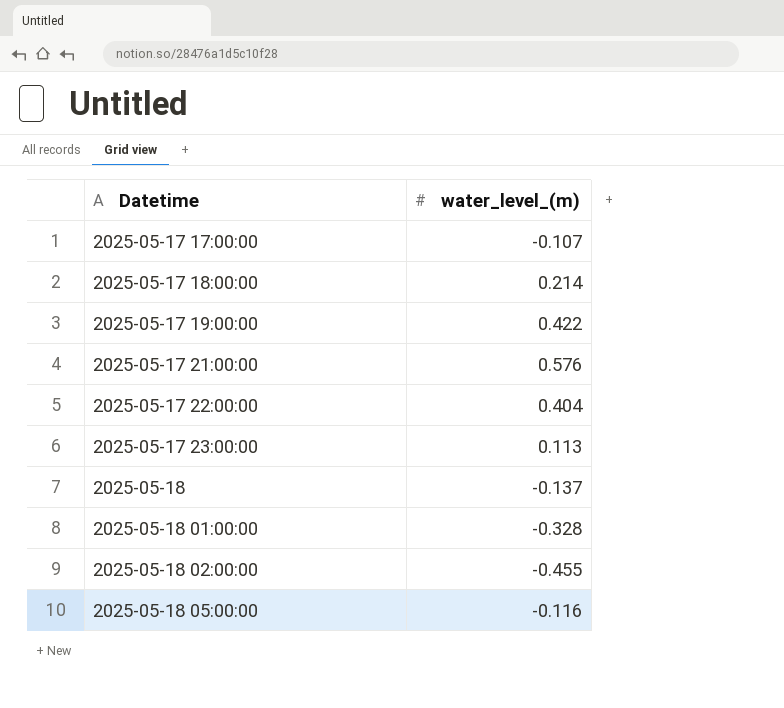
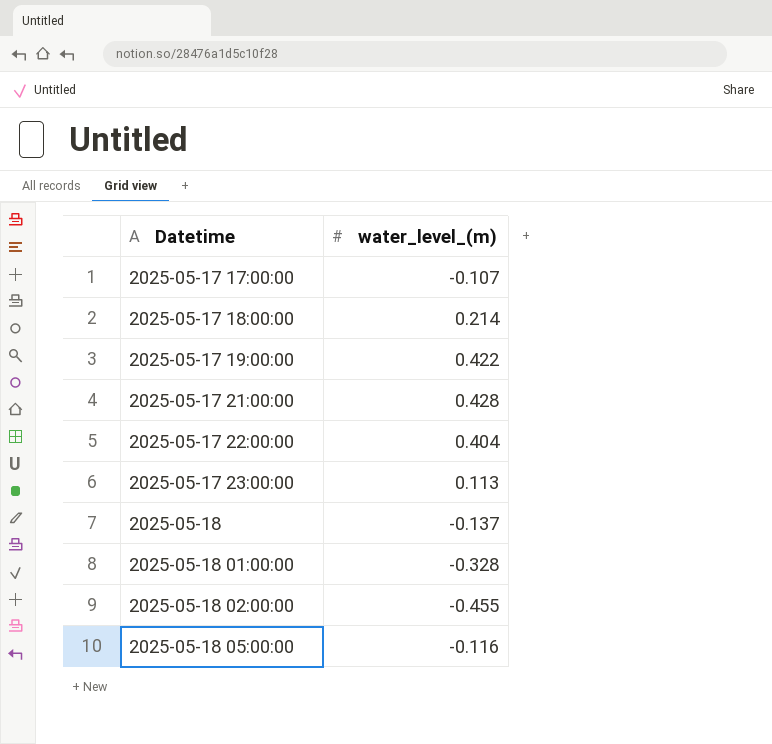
2025-05-17 21:00:00 | water_level_(m): 0.576 -> 0.428

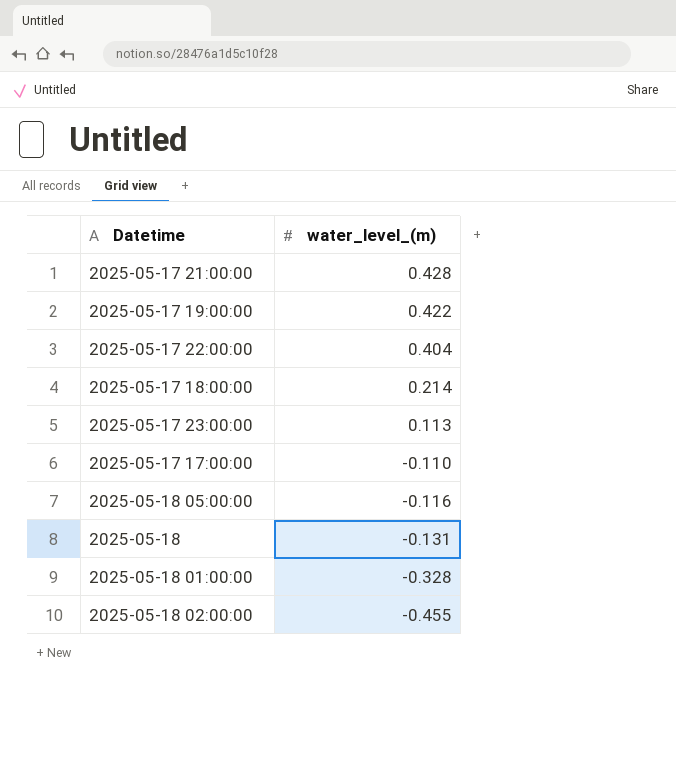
row order: Datetime ascending -> water_level_(m) descending
2025-05-17 17:00:00 | water_level_(m): -0.107 -> -0.110
2025-05-18 | water_level_(m): -0.137 -> -0.131

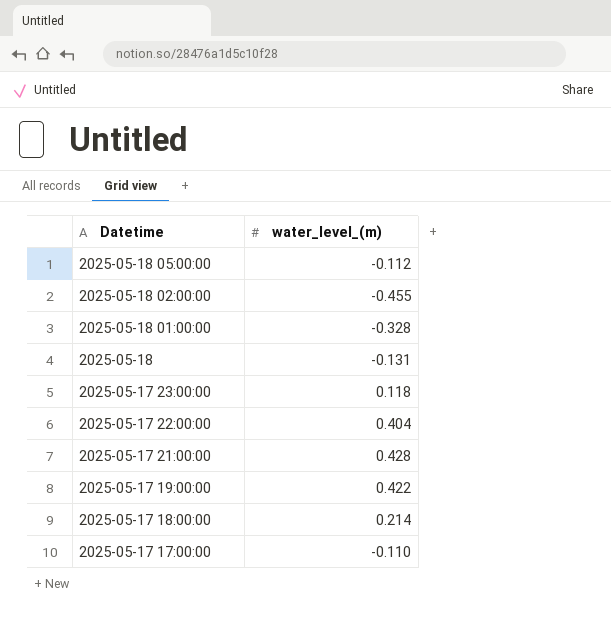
row order: water_level_(m) descending -> Datetime descending
2025-05-18 05:00:00 | water_level_(m): -0.116 -> -0.112
2025-05-17 23:00:00 | water_level_(m): 0.113 -> 0.118

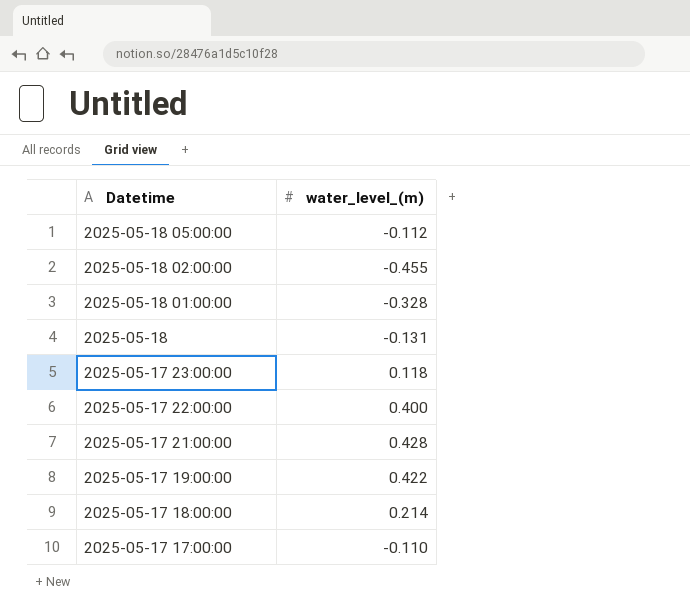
2025-05-17 22:00:00 | water_level_(m): 0.404 -> 0.400

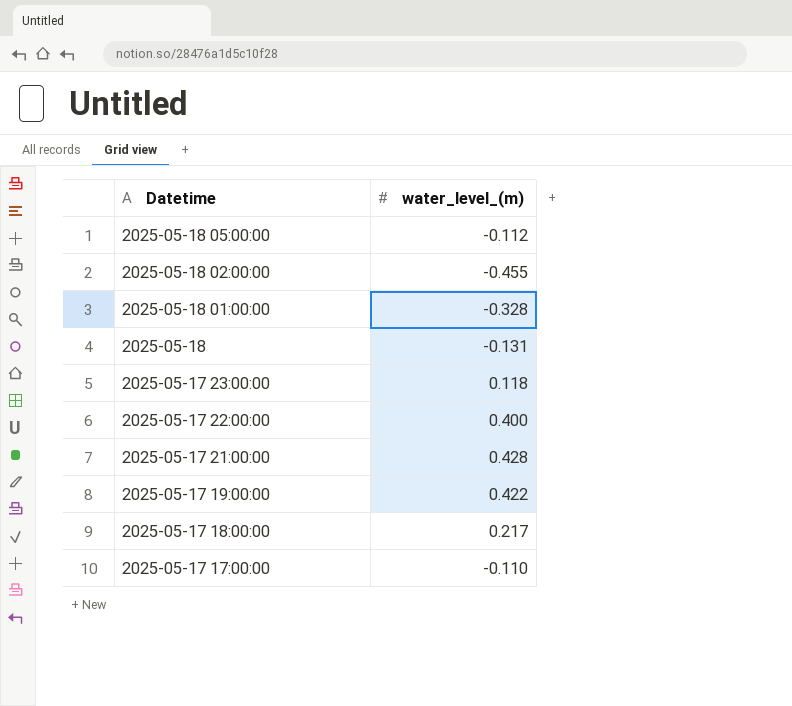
2025-05-17 18:00:00 | water_level_(m): 0.214 -> 0.217

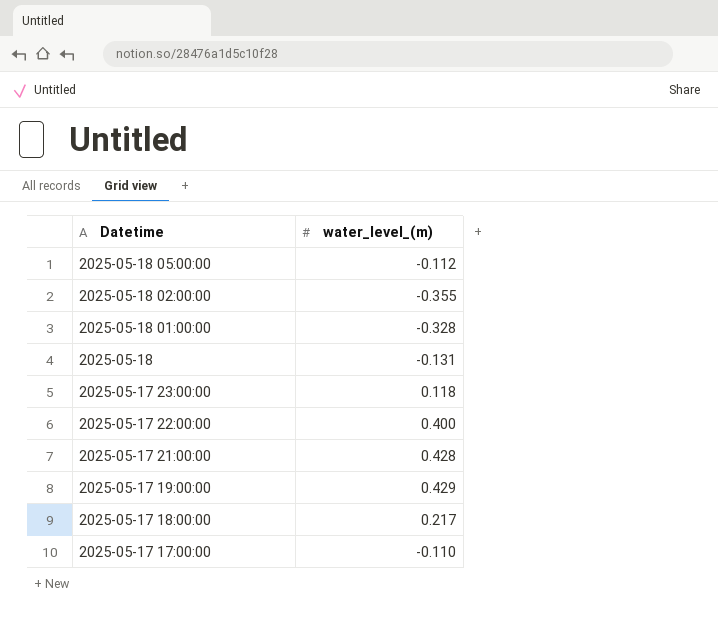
2025-05-18 02:00:00 | water_level_(m): -0.455 -> -0.355
2025-05-17 19:00:00 | water_level_(m): 0.422 -> 0.429

